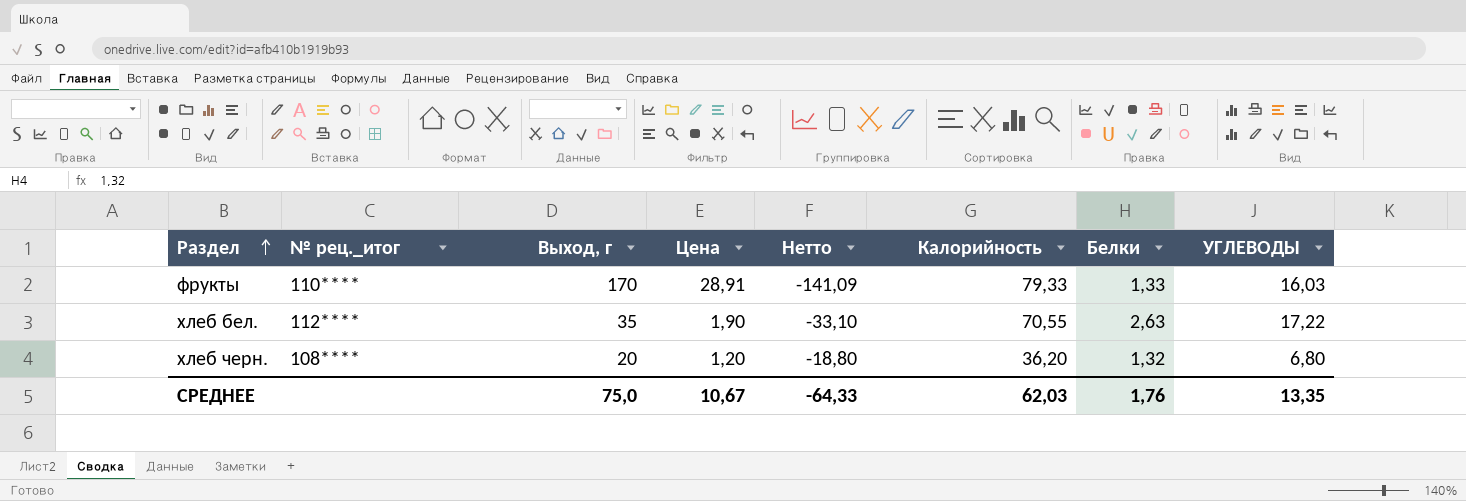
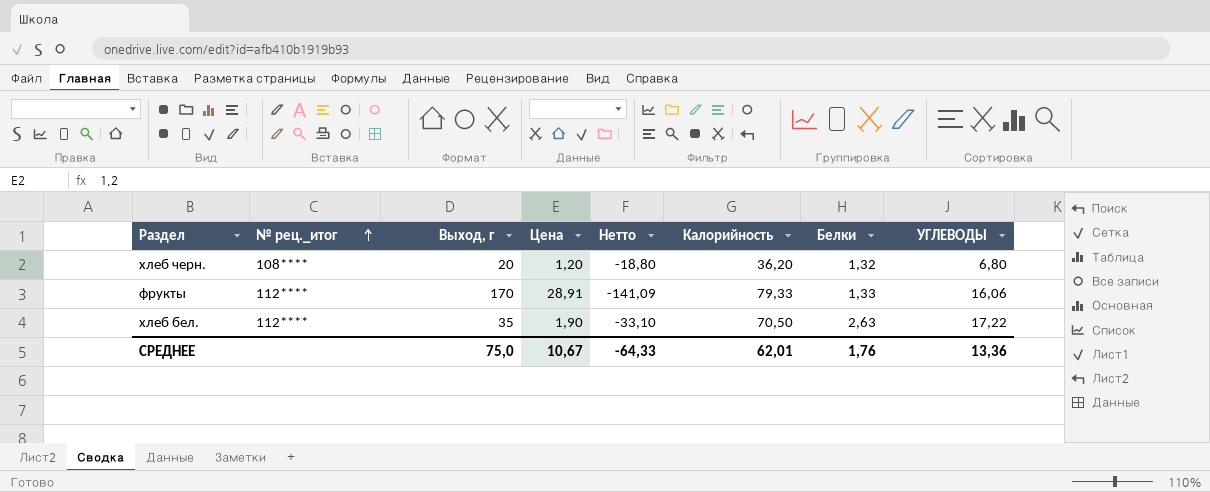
row order: Раздел ascending -> № рец._итог ascending
фрукты | № рец._итог: 110**** -> 112****
фрукты | УГЛЕВОДЫ: 16,03 -> 16,06
хлеб бел. | Калорийность: 70,55 -> 70,50
СРЕДНЕЕ | Калорийность: 62,03 -> 62,01
СРЕДНЕЕ | УГЛЕВОДЫ: 13,35 -> 13,36

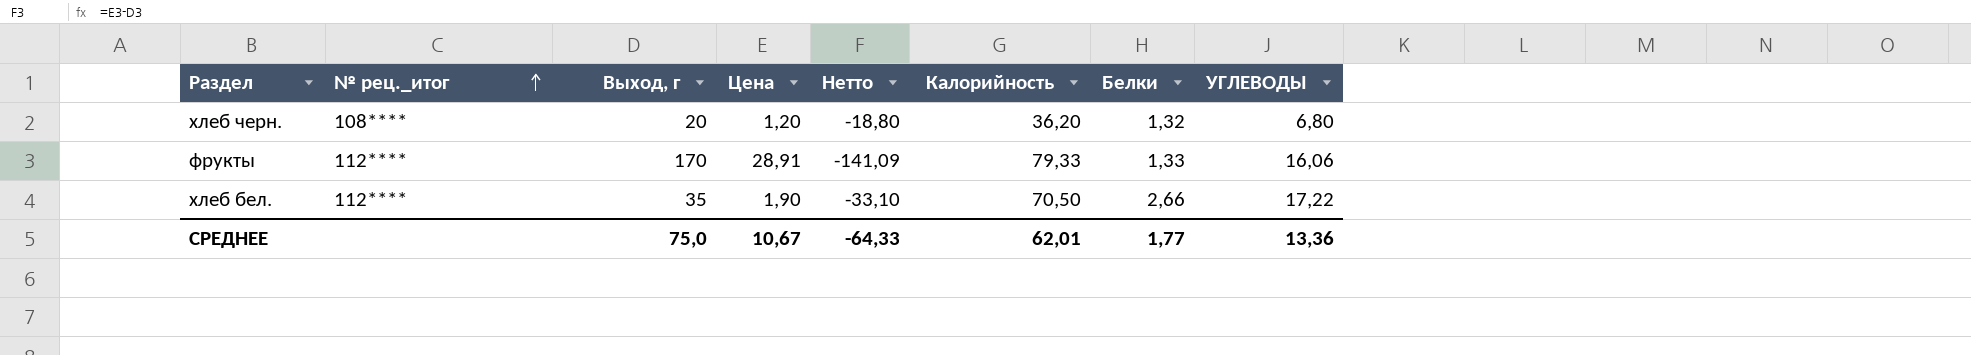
хлеб бел. | Белки: 2,63 -> 2,66
СРЕДНЕЕ | Белки: 1,76 -> 1,77

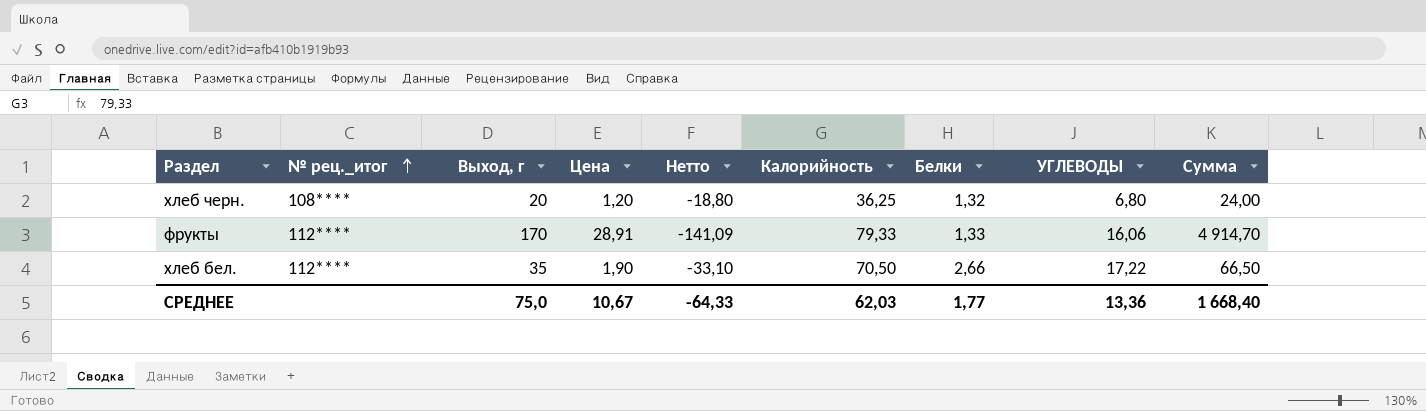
column Сумма | formula: none -> [Выход, г] * [Цена]
хлеб черн. | Калорийность: 36,20 -> 36,25
СРЕДНЕЕ | Калорийность: 62,01 -> 62,03

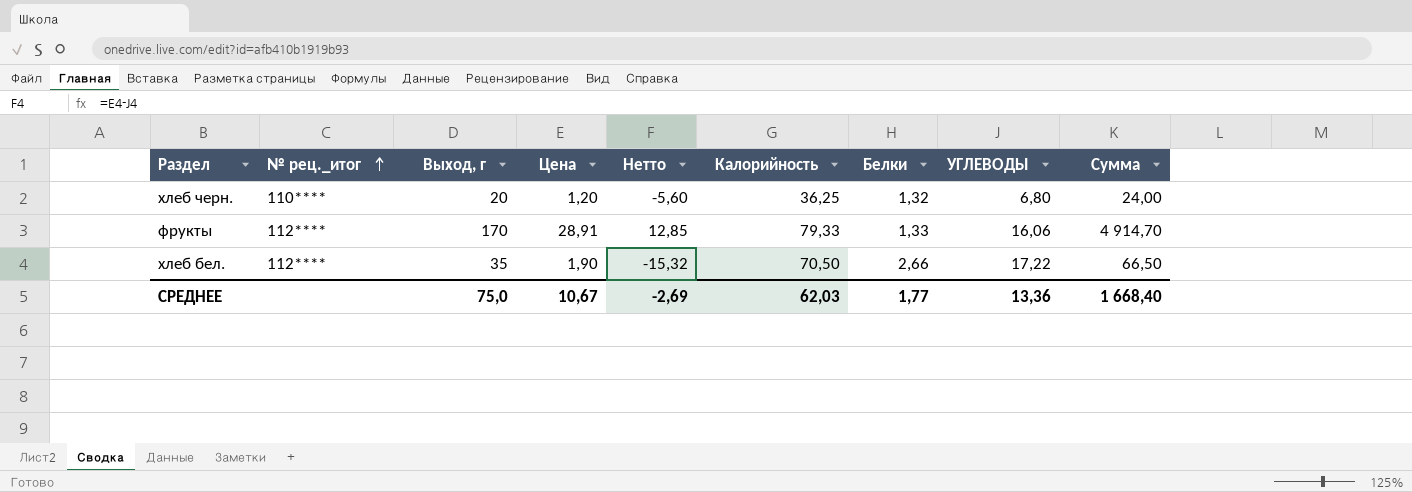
column Нетто | formula: [Цена] - [Выход, г] -> [Цена] - [УГЛЕВОДЫ]
хлеб черн. | № рец._итог: 108**** -> 110****
СРЕДНЕЕ | Нетто: -64,33 -> -2,69

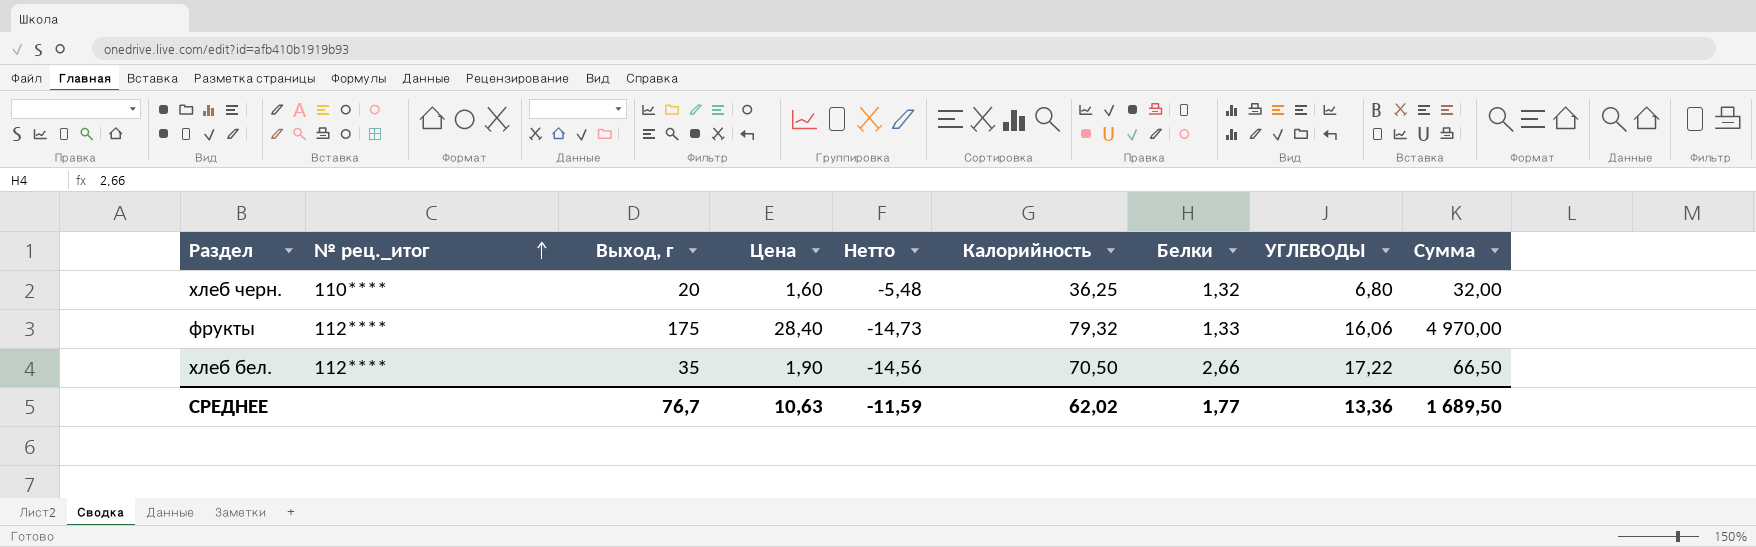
column Нетто | formula: [Цена] - [УГЛЕВОДЫ] -> [Белки] - [УГЛЕВОДЫ]
хлеб черн. | Цена: 1,20 -> 1,60
хлеб черн. | Сумма: 24,00 -> 32,00
фрукты | Выход, г: 170 -> 175
фрукты | Цена: 28,91 -> 28,40
фрукты | Калорийность: 79,33 -> 79,32
фрукты | Сумма: 4 914,70 -> 4 970,00
СРЕДНЕЕ | Выход, г: 75,0 -> 76,7
СРЕДНЕЕ | Цена: 10,67 -> 10,63
СРЕДНЕЕ | Нетто: -2,69 -> -11,59
СРЕДНЕЕ | Калорийность: 62,03 -> 62,02
СРЕДНЕЕ | Сумма: 1 668,40 -> 1 689,50

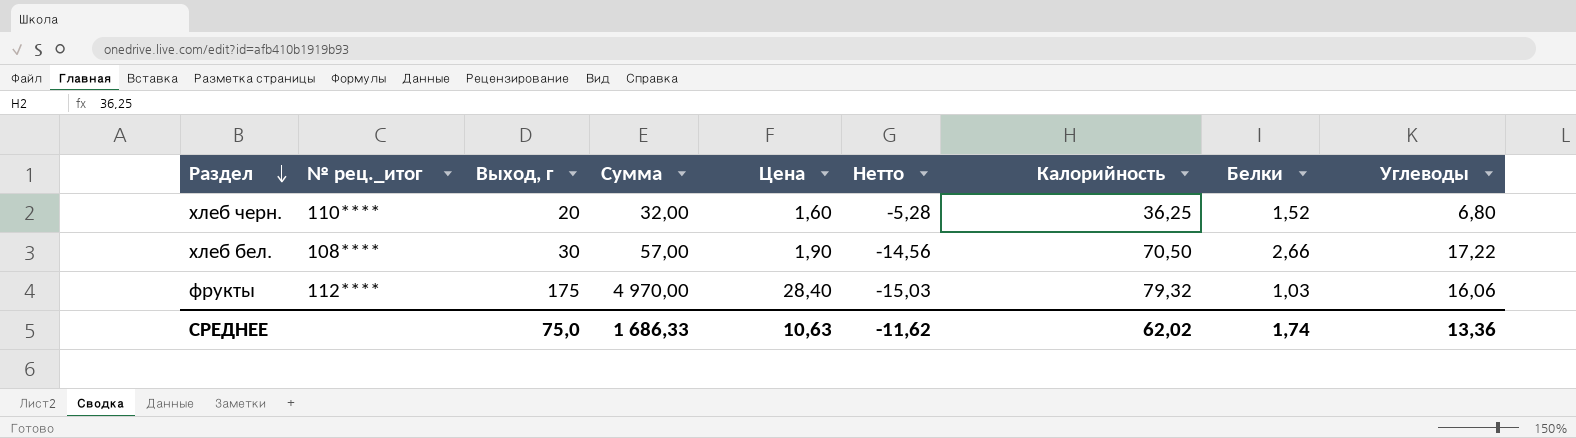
row order: № рец._итог ascending -> Раздел descending
column Сумма | position: 9 -> 4
column name: УГЛЕВОДЫ -> Углеводы
хлеб черн. | Нетто: -5,48 -> -5,28
хлеб черн. | Белки: 1,32 -> 1,52
хлеб бел. | № рец._итог: 112**** -> 108****
хлеб бел. | Выход, г: 35 -> 30
хлеб бел. | Сумма: 66,50 -> 57,00
фрукты | Нетто: -14,73 -> -15,03
фрукты | Белки: 1,33 -> 1,03
СРЕДНЕЕ | Выход, г: 76,7 -> 75,0
СРЕДНЕЕ | Сумма: 1 689,50 -> 1 686,33
СРЕДНЕЕ | Нетто: -11,59 -> -11,62
СРЕДНЕЕ | Белки: 1,77 -> 1,74

